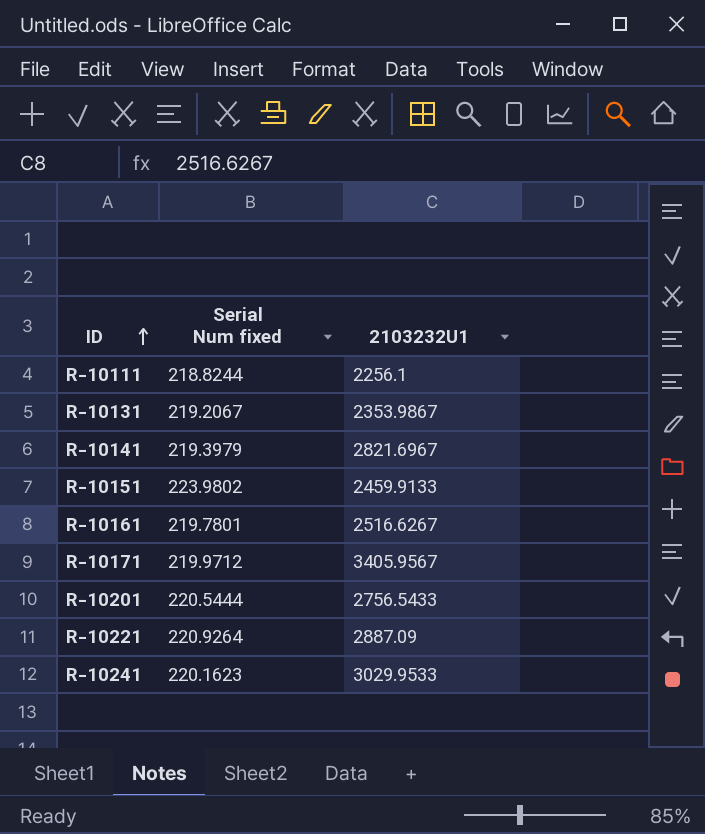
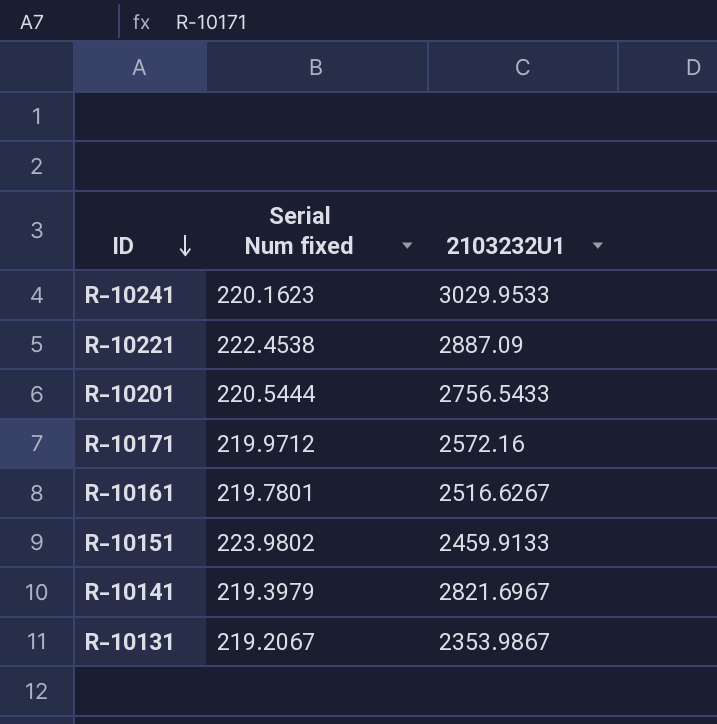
row order: ID ascending -> ID descending
row R-10111: 218.8244 | 2256.1 -> none
R-10221 | Serial Num fixed: 220.9264 -> 222.4538
R-10171 | 2103232U1: 3405.9567 -> 2572.16

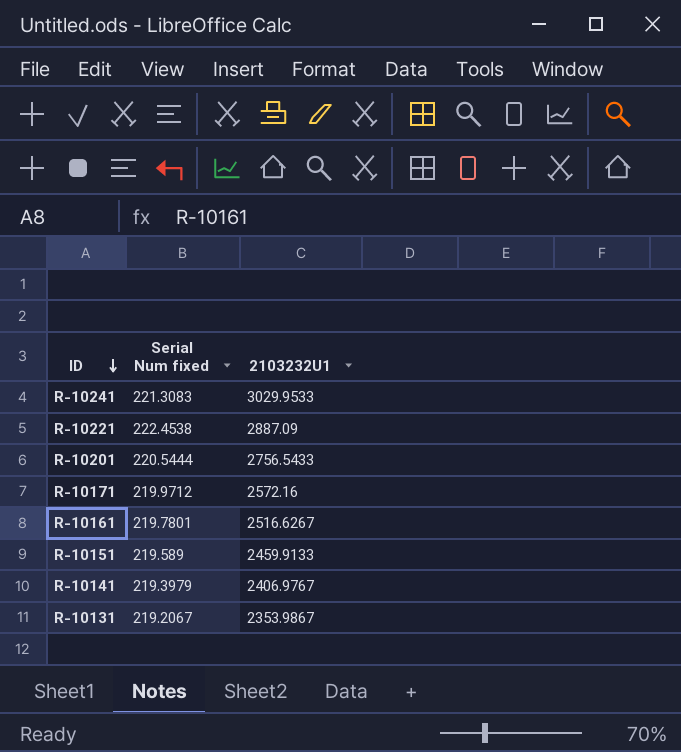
R-10241 | Serial Num fixed: 220.1623 -> 221.3083
R-10151 | Serial Num fixed: 223.9802 -> 219.589
R-10141 | 2103232U1: 2821.6967 -> 2406.9767

